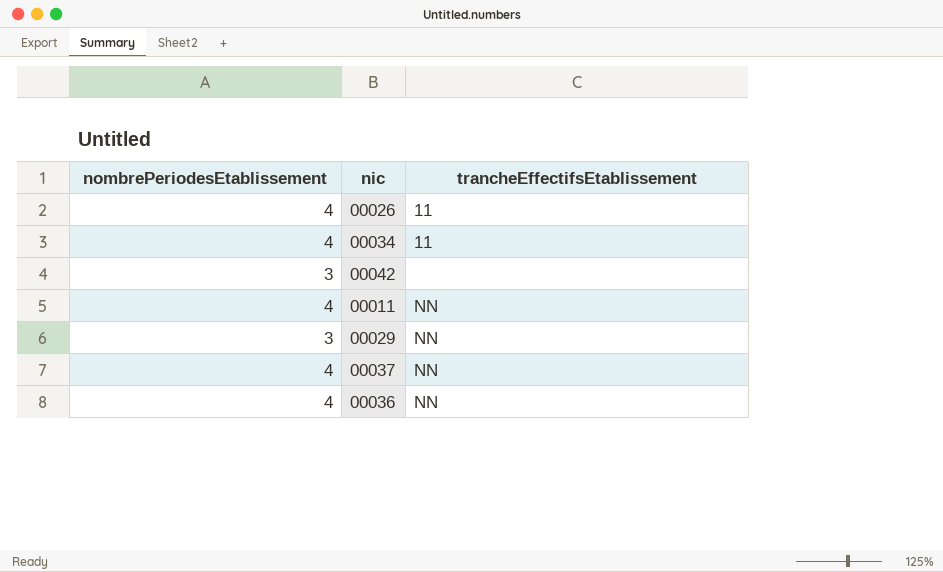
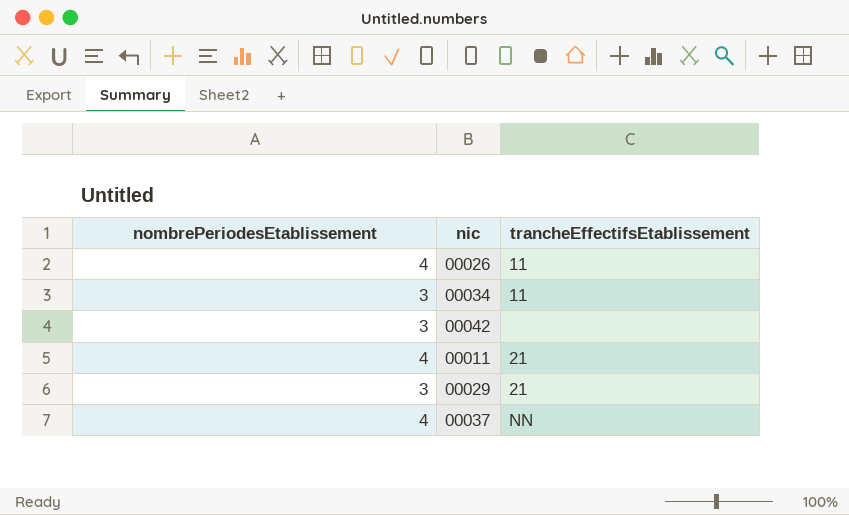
row 00036: 4 | NN -> none
00034 | nombrePeriodesEtablissement: 4 -> 3
00011 | trancheEffectifsEtablissement: NN -> 21
00029 | trancheEffectifsEtablissement: NN -> 21

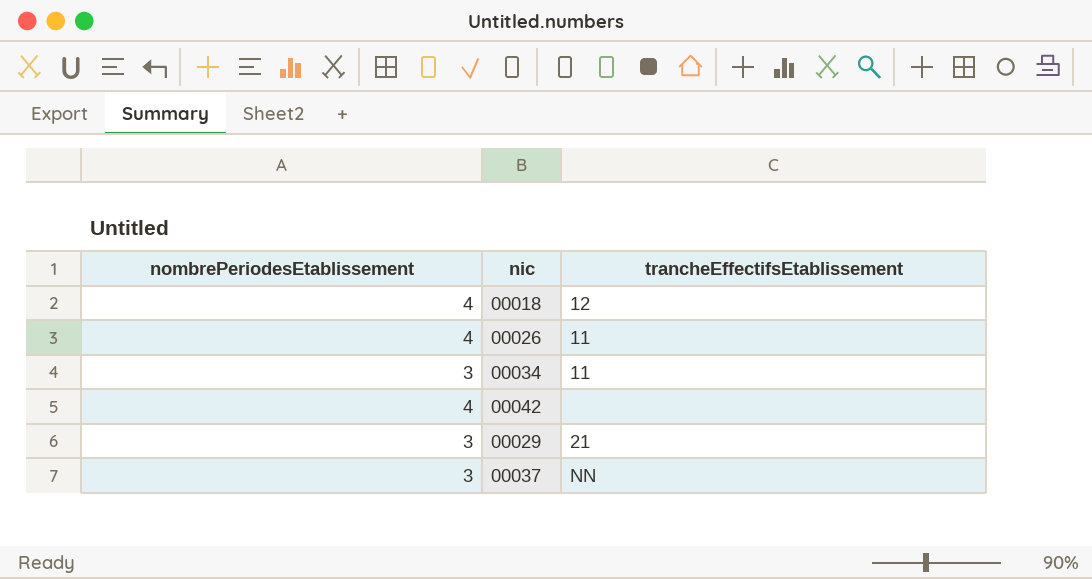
row 00011: 4 | 21 -> none
row 00018: none -> 4 | 12
00042 | nombrePeriodesEtablissement: 3 -> 4
00037 | nombrePeriodesEtablissement: 4 -> 3

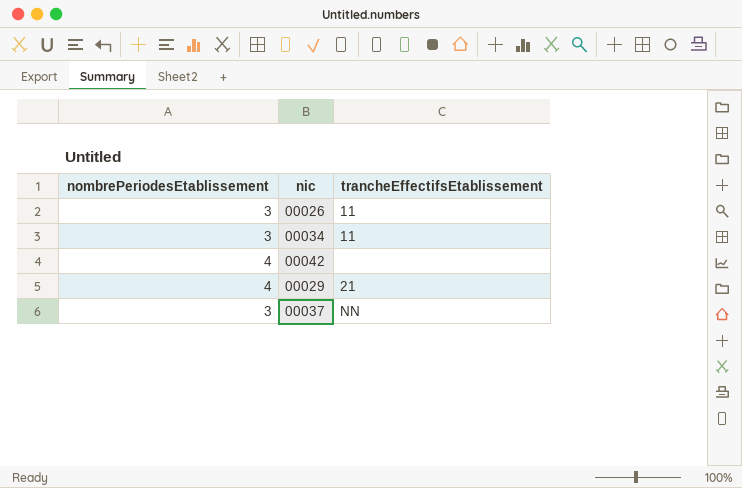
row 00018: 4 | 12 -> none
00026 | nombrePeriodesEtablissement: 4 -> 3
00029 | nombrePeriodesEtablissement: 3 -> 4

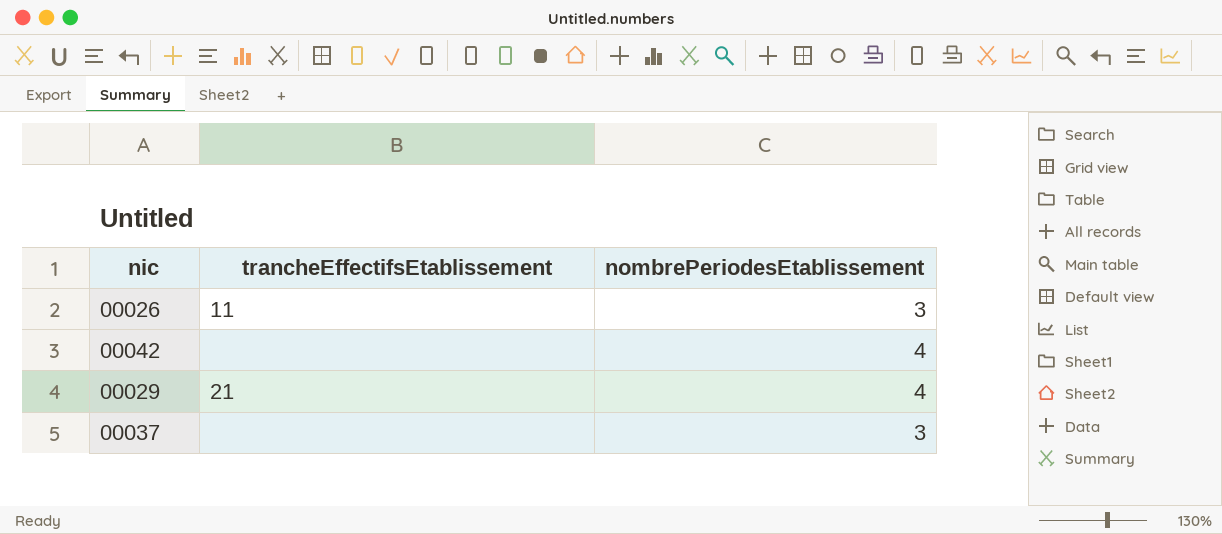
column nombrePeriodesEtablissement | position: 1 -> 3
row 00034: 3 | 11 -> none
00037 | trancheEffectifsEtablissement: NN -> none

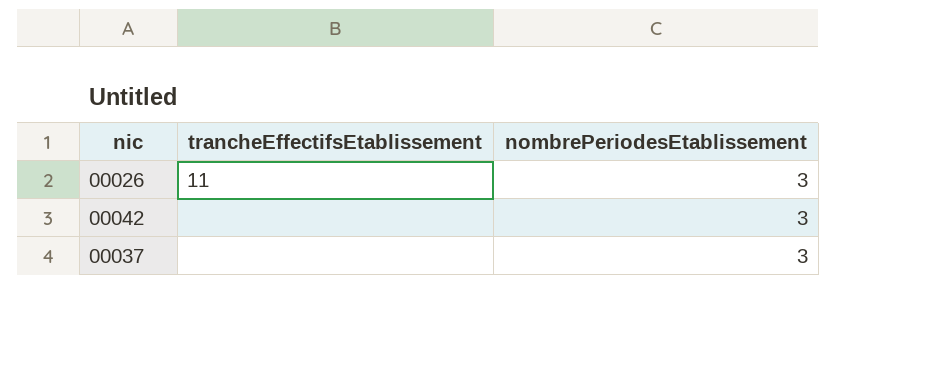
row 00029: 21 | 4 -> none
00042 | nombrePeriodesEtablissement: 4 -> 3

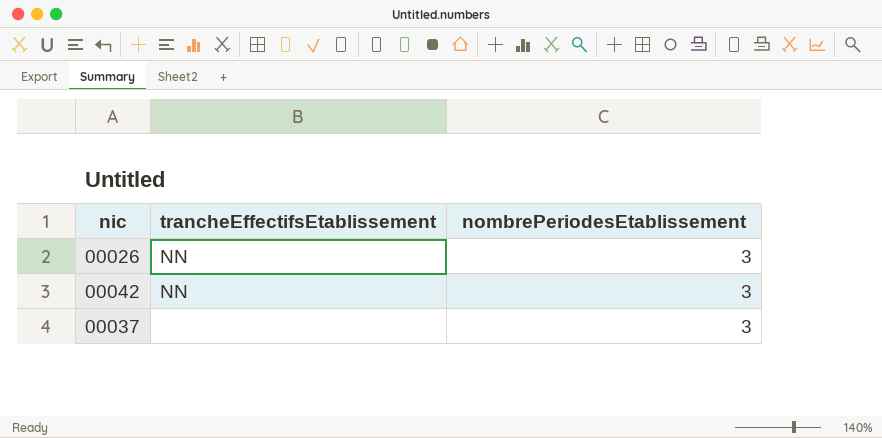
00026 | trancheEffectifsEtablissement: 11 -> NN
00042 | trancheEffectifsEtablissement: none -> NN

